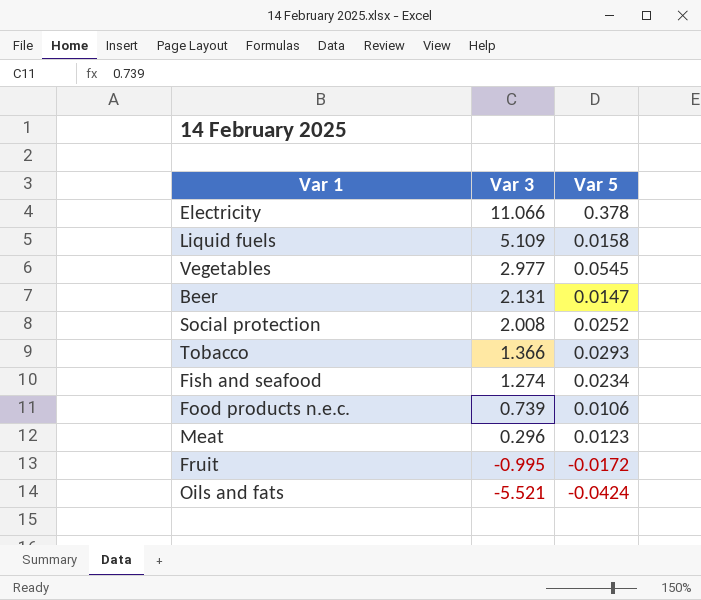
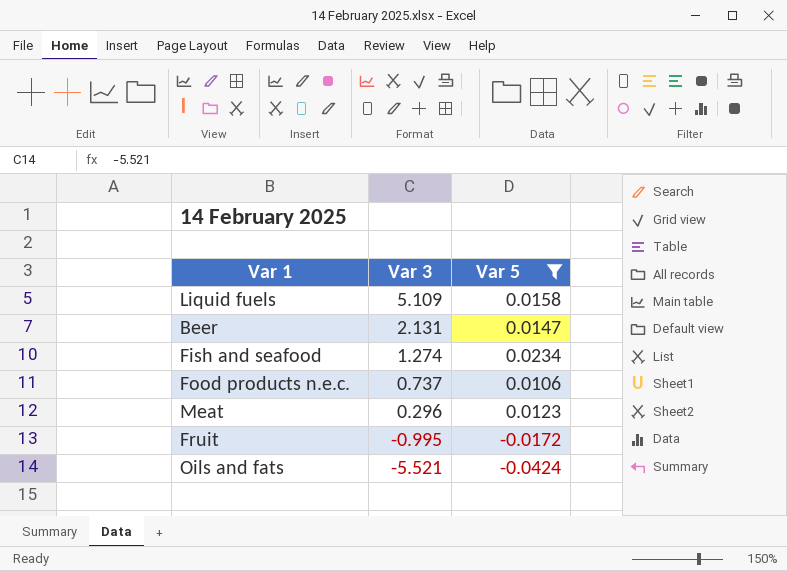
filter: none -> Var 5 <= 0.0234
Food products n.e.c. | Var 3: 0.739 -> 0.737

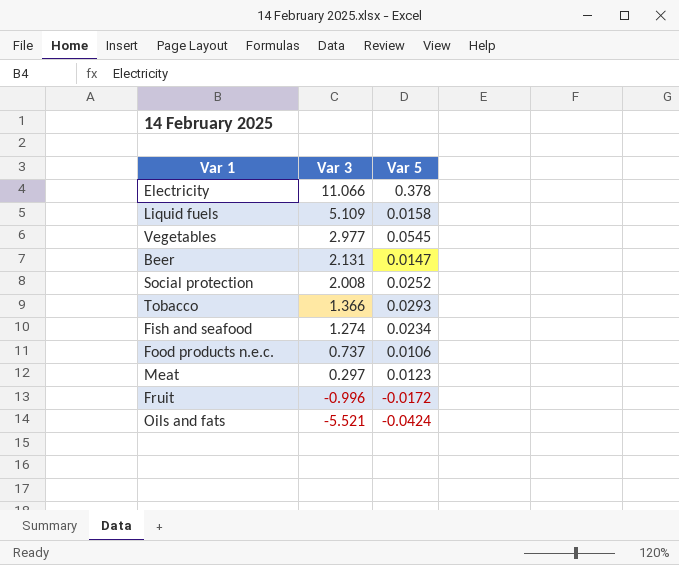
filter: Var 5 <= 0.0234 -> none
Meat | Var 3: 0.296 -> 0.297
Fruit | Var 3: -0.995 -> -0.996

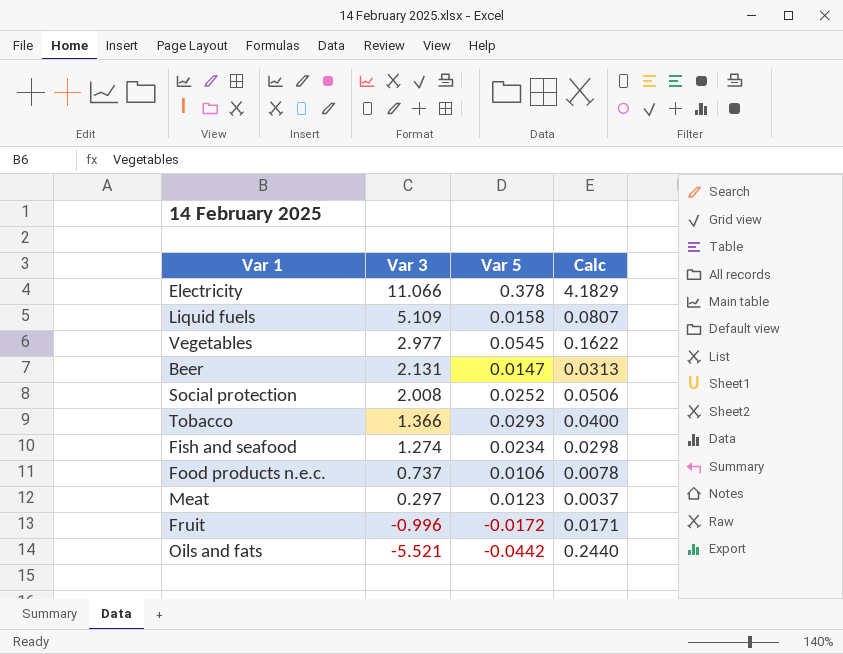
column Calc | formula: none -> [Var 3] * [Var 5]
Oils and fats | Var 5: -0.0424 -> -0.0442

